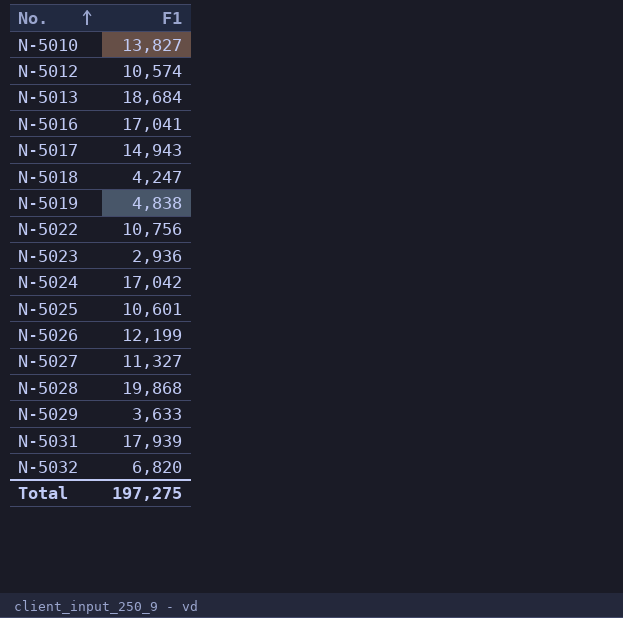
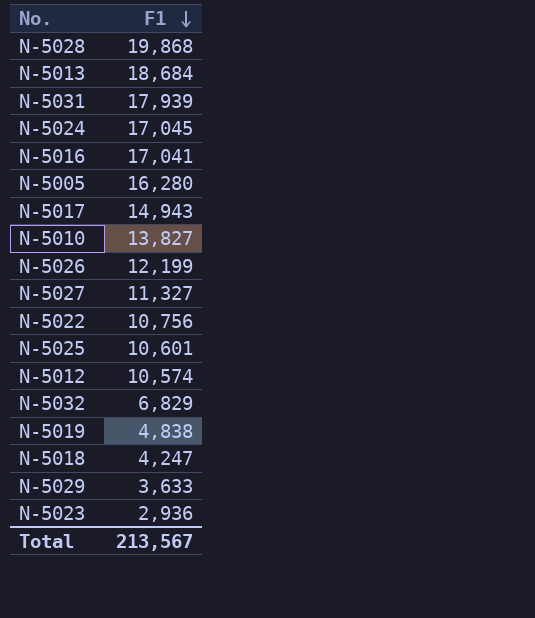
row order: No. ascending -> F1 descending
N-5024 | F1: 17,042 -> 17,045
row N-5005: none -> 16,280
N-5032 | F1: 6,820 -> 6,829
Total | F1: 197,275 -> 213,567

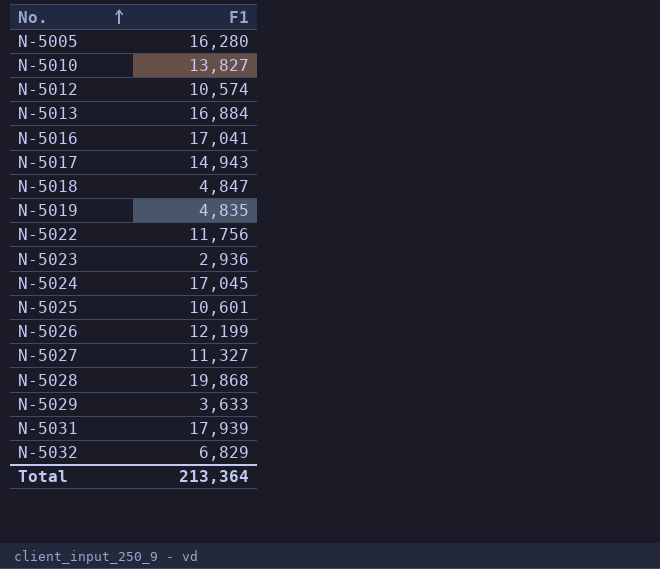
row order: F1 descending -> No. ascending
N-5013 | F1: 18,684 -> 16,884
N-5018 | F1: 4,247 -> 4,847
N-5019 | F1: 4,838 -> 4,835
N-5022 | F1: 10,756 -> 11,756
Total | F1: 213,567 -> 213,364

